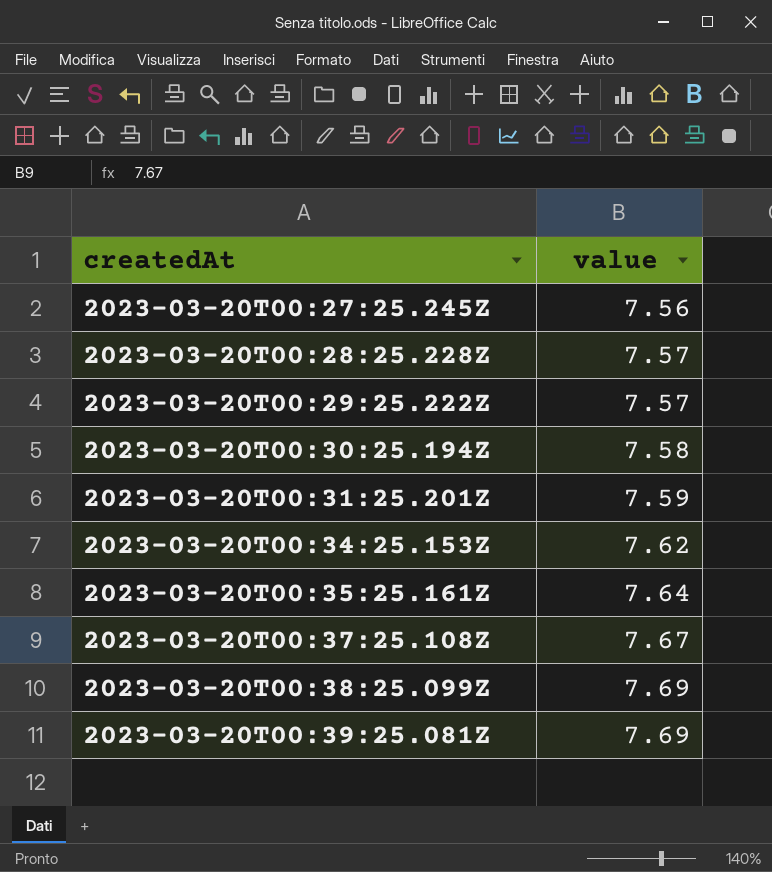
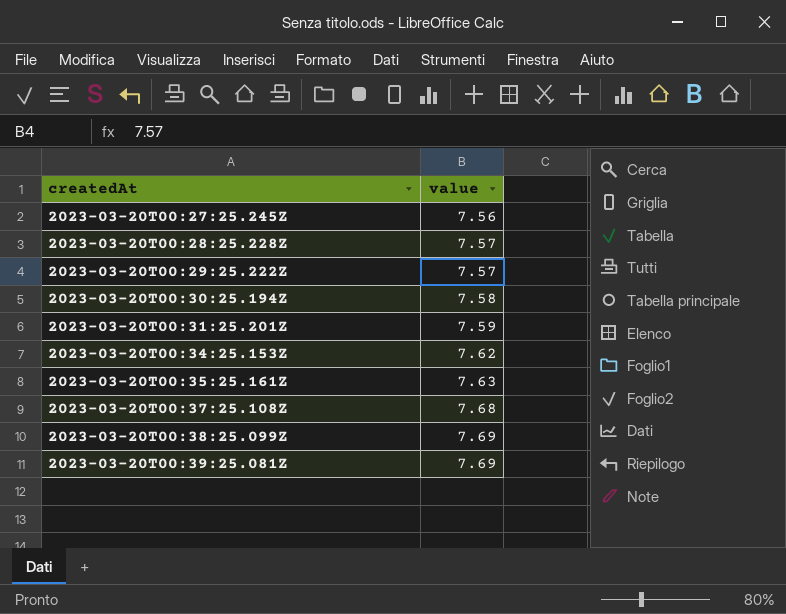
2023-03-20T00:35:25.161Z | value: 7.64 -> 7.63
2023-03-20T00:37:25.108Z | value: 7.67 -> 7.68

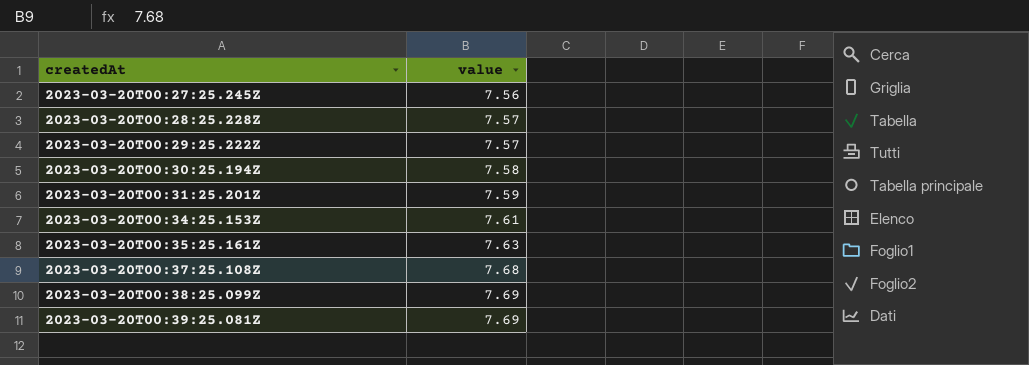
2023-03-20T00:34:25.153Z | value: 7.62 -> 7.61

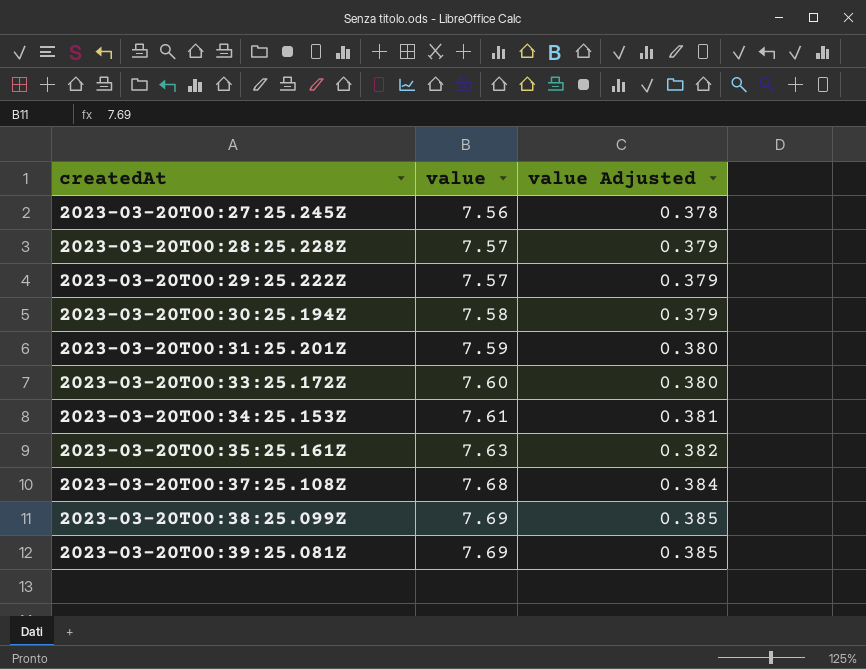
column value Adjusted | formula: none -> [value] * 0.05
row 2023-03-20T00:33:25.172Z: none -> 7.60 | 0.380

